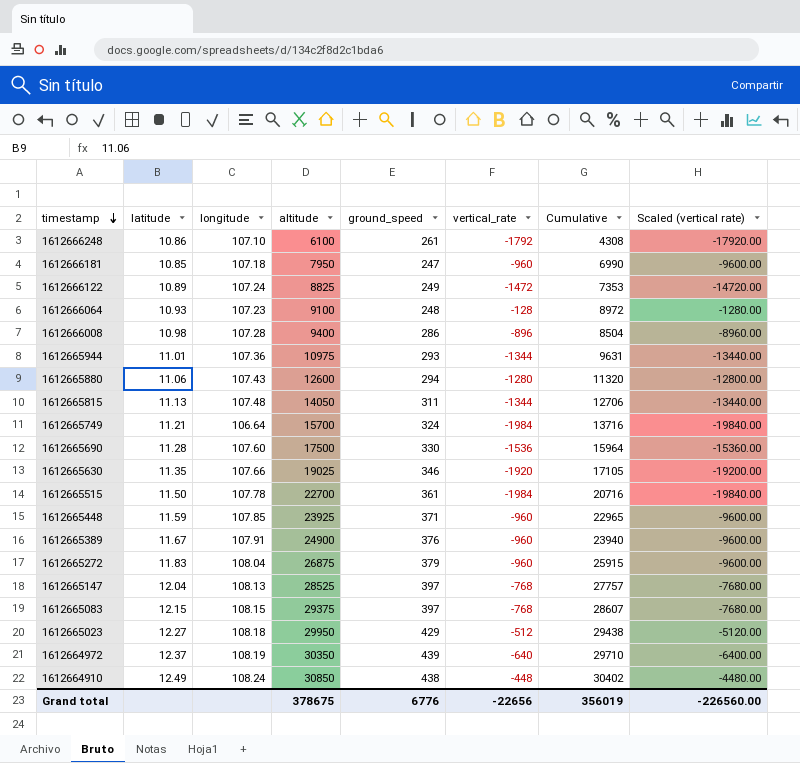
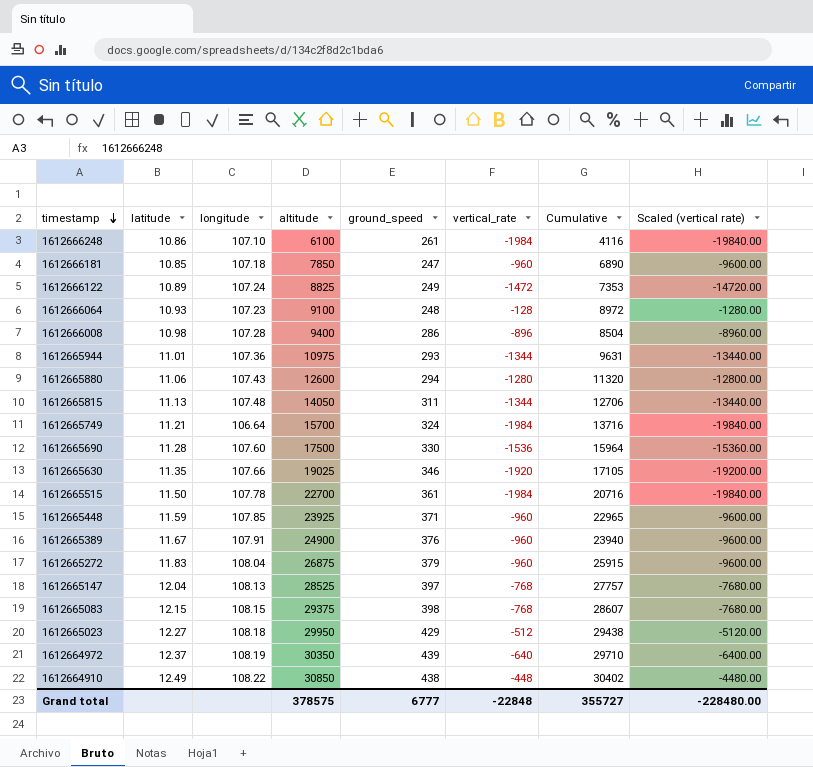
1612666248 | vertical_rate: -1792 -> -1984
1612666248 | Cumulative: 4308 -> 4116
1612666248 | Scaled (vertical rate): -17920.00 -> -19840.00
1612666181 | altitude: 7950 -> 7850
1612666181 | Cumulative: 6990 -> 6890
1612665083 | ground_speed: 397 -> 398
1612664910 | longitude: 108.24 -> 108.22
Grand total | altitude: 378675 -> 378575
Grand total | ground_speed: 6776 -> 6777
Grand total | vertical_rate: -22656 -> -22848
Grand total | Cumulative: 356019 -> 355727
Grand total | Scaled (vertical rate): -226560.00 -> -228480.00

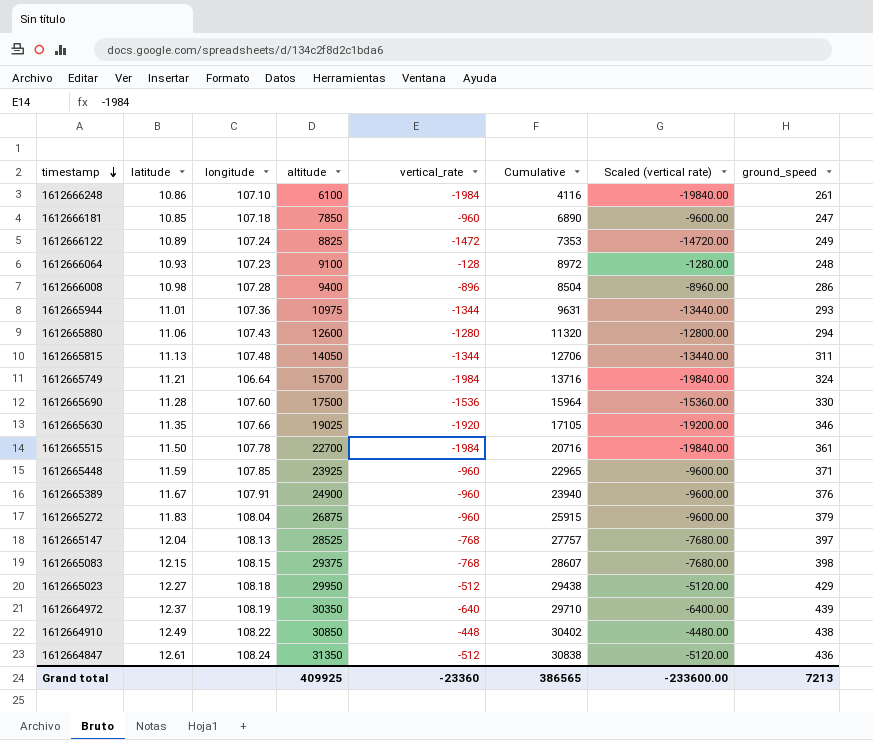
column ground_speed | position: 5 -> 8
row 1612664847: none -> 12.61 | 108.24 | 31350 | -512 | 30838 | -5120.00 | 436
Grand total | altitude: 378575 -> 409925
Grand total | vertical_rate: -22848 -> -23360
Grand total | Cumulative: 355727 -> 386565
Grand total | Scaled (vertical rate): -228480.00 -> -233600.00
Grand total | ground_speed: 6777 -> 7213

